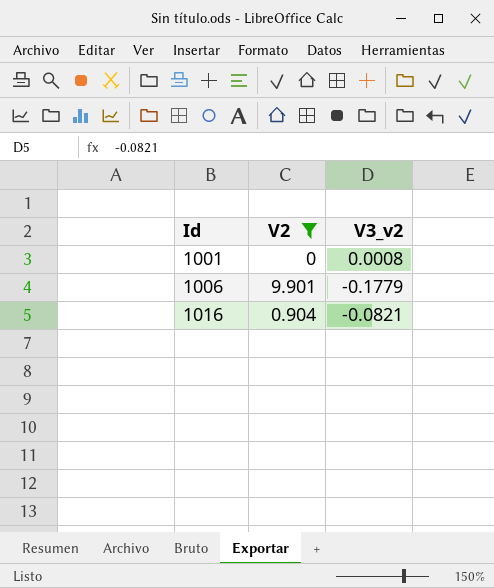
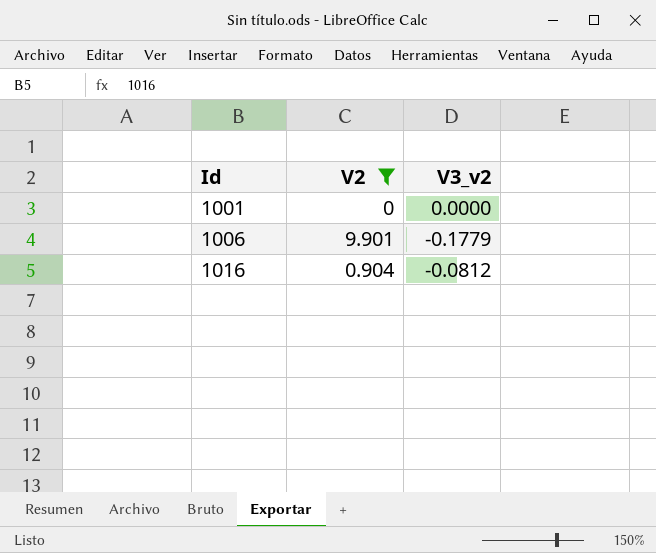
1001 | V3_v2: 0.0008 -> 0.0000
1016 | V3_v2: -0.0821 -> -0.0812

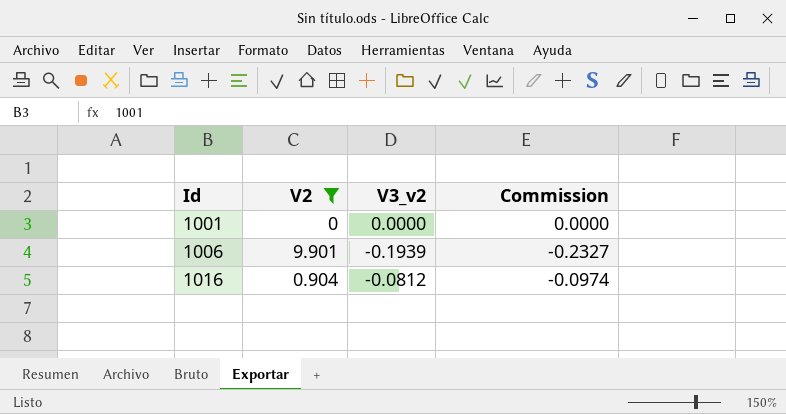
column Commission | formula: none -> [V3_v2] * 1.2
1006 | V3_v2: -0.1779 -> -0.1939

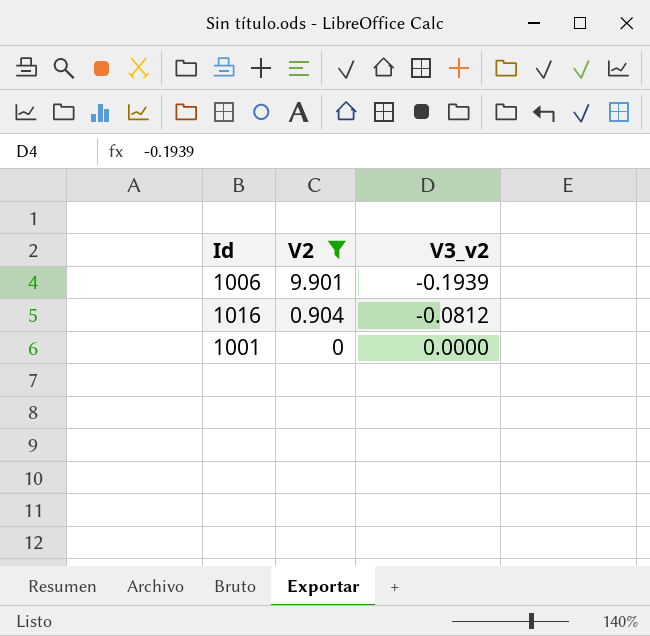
row order: Id ascending -> V2 descending
column Commission | formula: [V3_v2] * 1.2 -> none

